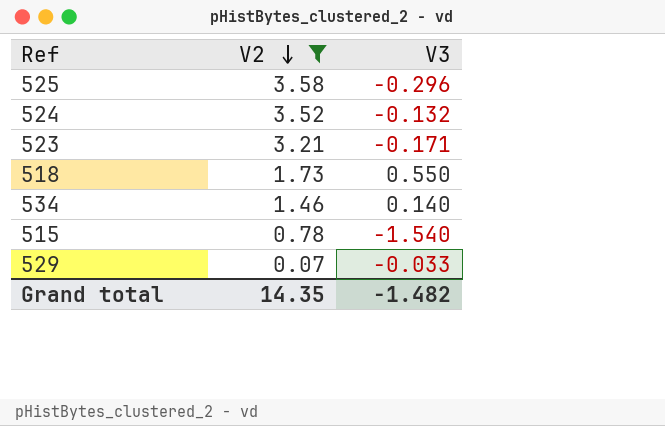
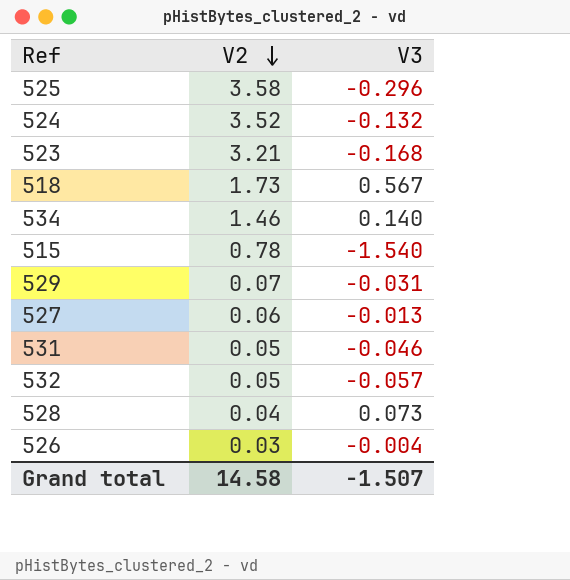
filter: V2 >= 0.07 -> none
523 | V3: -0.171 -> -0.168
518 | V3: 0.550 -> 0.567
529 | V3: -0.033 -> -0.031
Grand total | V2: 14.35 -> 14.58
Grand total | V3: -1.482 -> -1.507

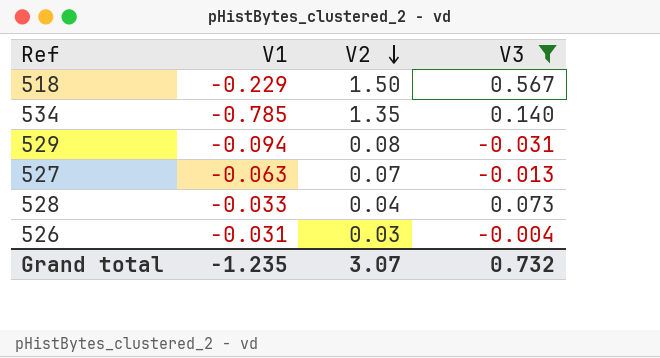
filter: none -> V3 >= -0.031
column V1 | position: none -> 2
518 | V2: 1.73 -> 1.50
534 | V2: 1.46 -> 1.35
529 | V2: 0.07 -> 0.08
527 | V2: 0.06 -> 0.07
Grand total | V2: 14.58 -> 3.07
Grand total | V3: -1.507 -> 0.732

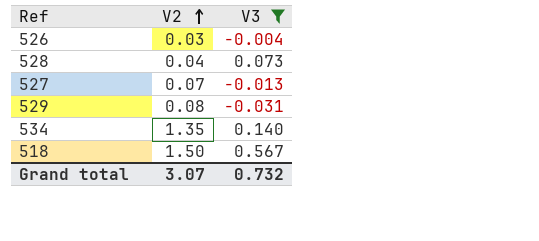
row order: V2 descending -> V2 ascending
column V1 | position: 2 -> none

